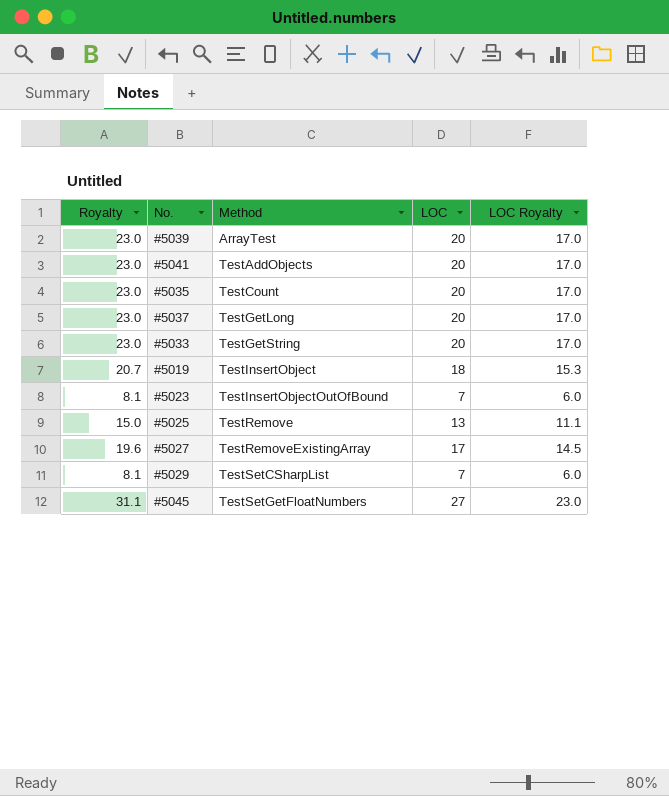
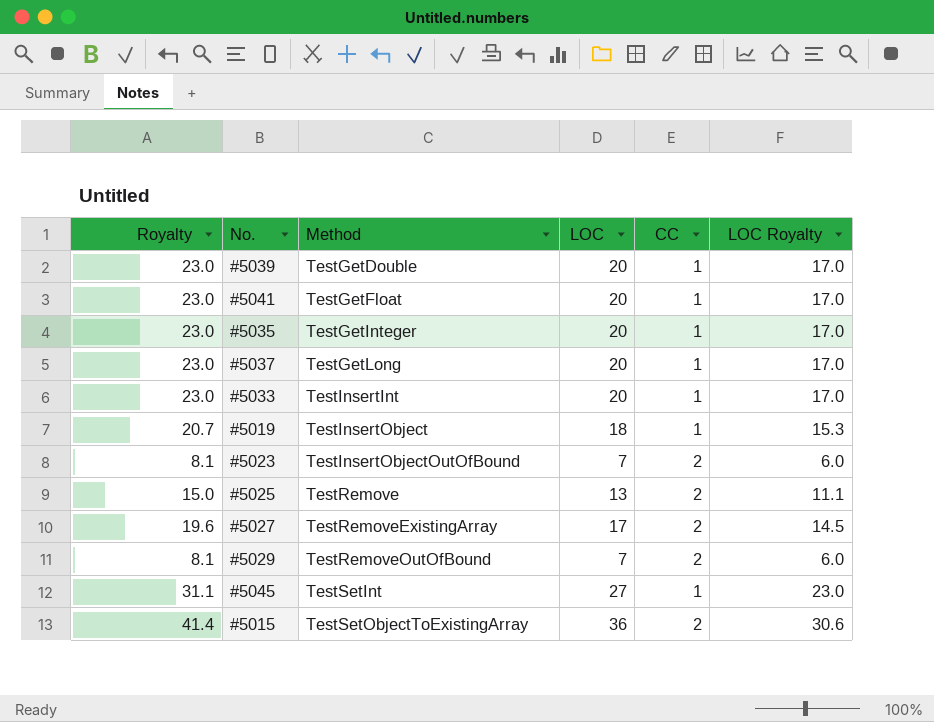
column CC | position: none -> 5
#5039 | Method: ArrayTest -> TestGetDouble
#5041 | Method: TestAddObjects -> TestGetFloat
#5035 | Method: TestCount -> TestGetInteger
#5033 | Method: TestGetString -> TestInsertInt
#5029 | Method: TestSetCSharpList -> TestRemoveOutOfBound
#5045 | Method: TestSetGetFloatNumbers -> TestSetInt
row #5015: none -> 41.4 | TestSetObjectToExistingArray | 36 | 2 | 30.6

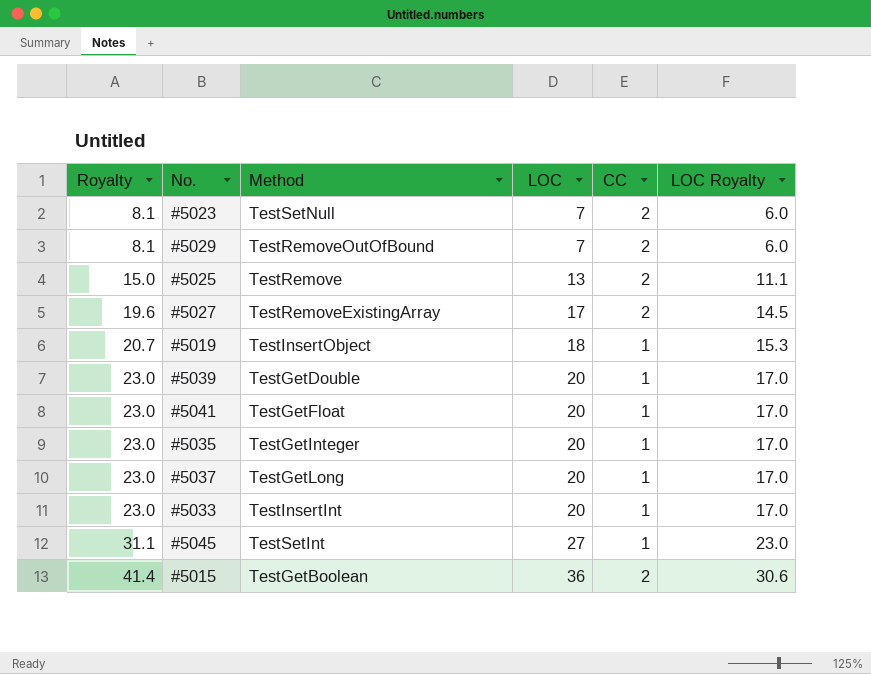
row order: Method ascending -> Royalty ascending
#5023 | Method: TestInsertObjectOutOfBound -> TestSetNull
#5015 | Method: TestSetObjectToExistingArray -> TestGetBoolean

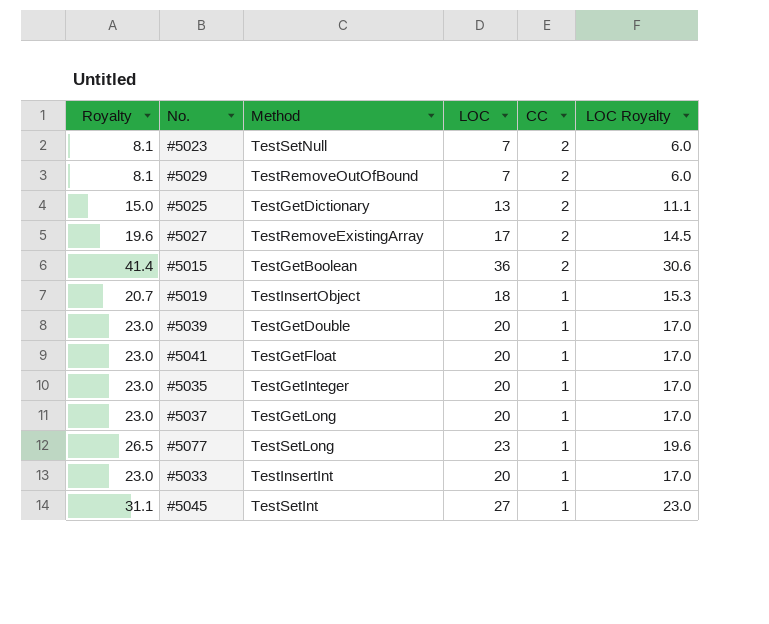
row order: Royalty ascending -> CC descending
#5025 | Method: TestRemove -> TestGetDictionary
row #5077: none -> 26.5 | TestSetLong | 23 | 1 | 19.6

